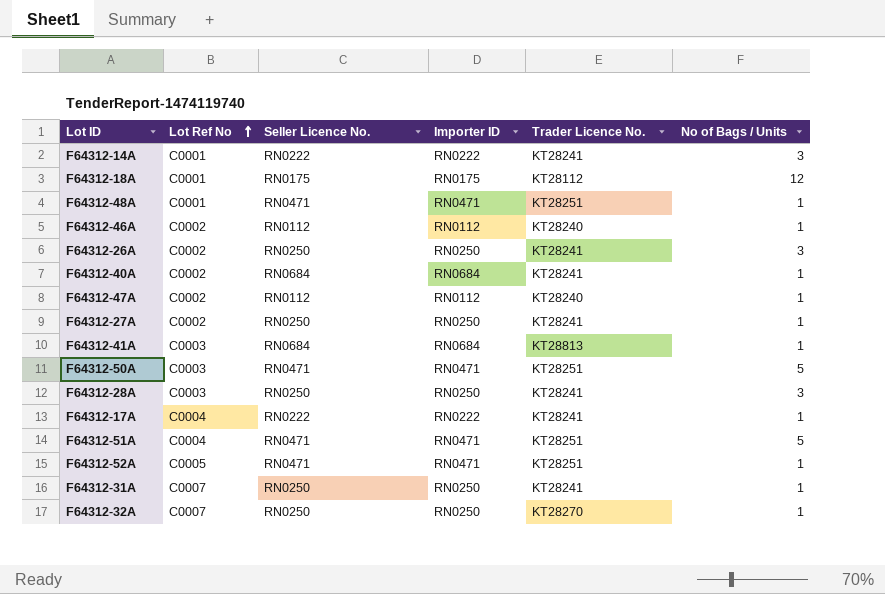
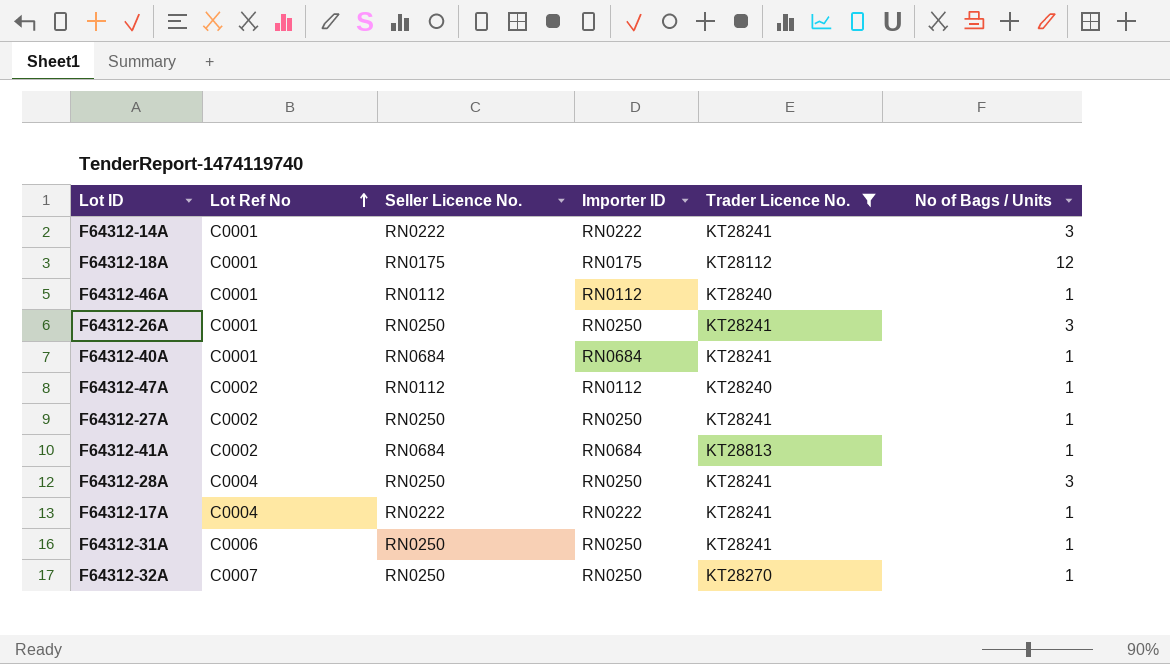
filter: none -> Trader Licence No. != KT28251
F64312-46A | Lot Ref No: C0002 -> C0001
F64312-26A | Lot Ref No: C0002 -> C0001
F64312-40A | Lot Ref No: C0002 -> C0001
F64312-41A | Lot Ref No: C0003 -> C0002
F64312-28A | Lot Ref No: C0003 -> C0004
F64312-31A | Lot Ref No: C0007 -> C0006

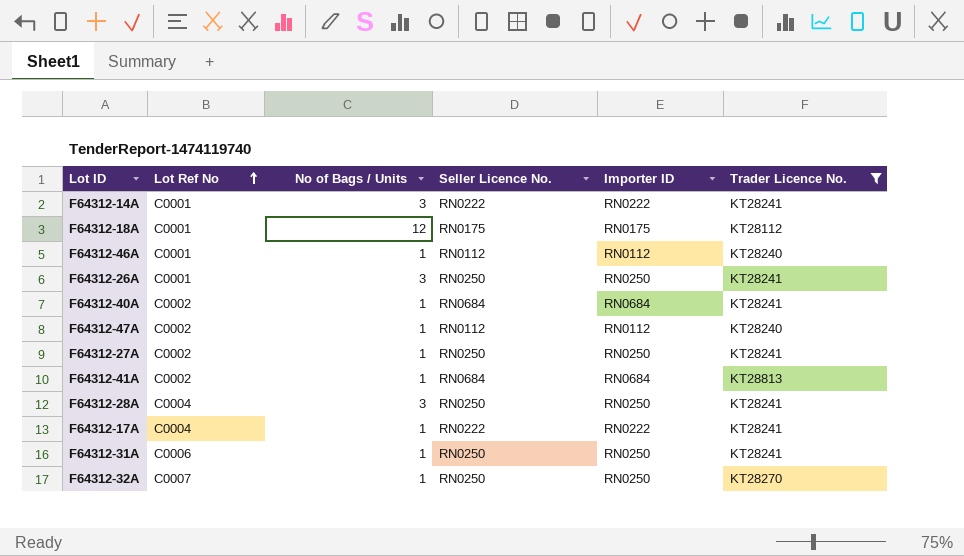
column No of Bags / Units | position: 6 -> 3
F64312-40A | Lot Ref No: C0001 -> C0002

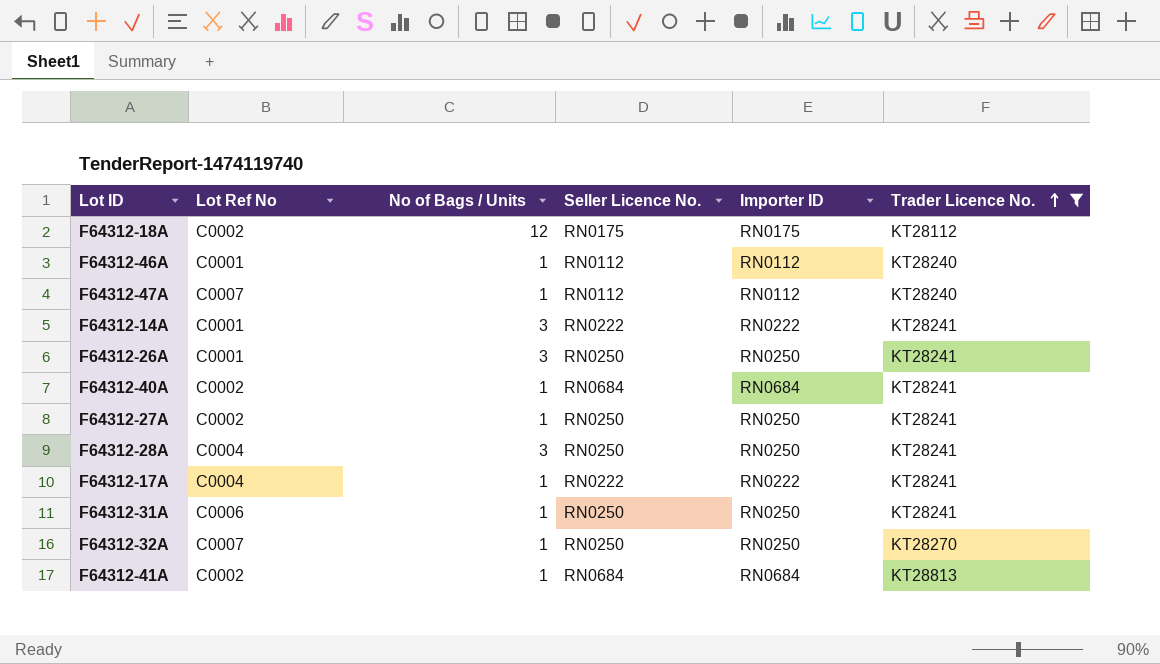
row order: Lot Ref No ascending -> Trader Licence No. ascending
F64312-18A | Lot Ref No: C0001 -> C0002
F64312-47A | Lot Ref No: C0002 -> C0007

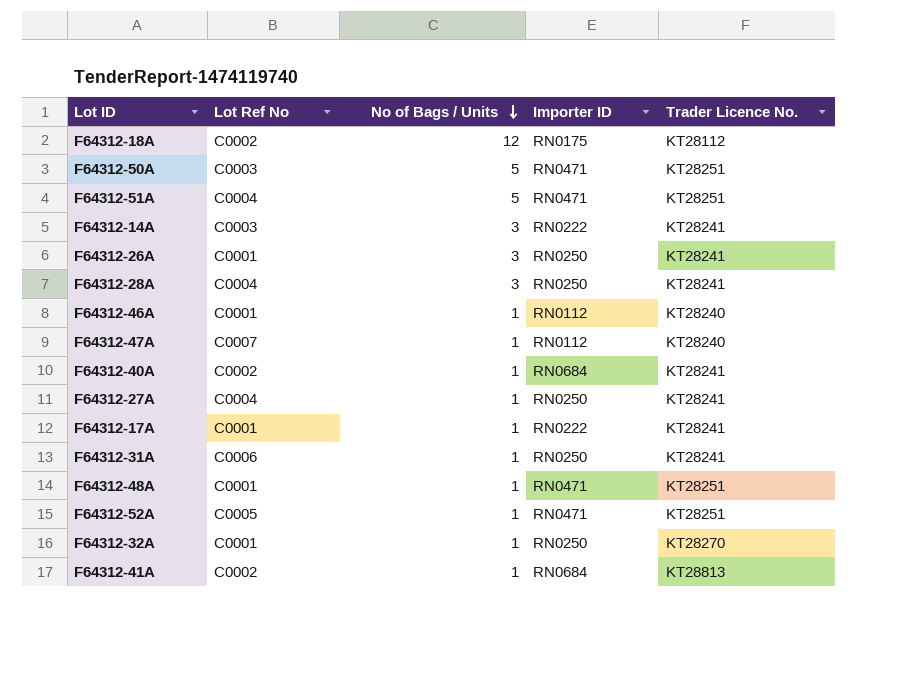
filter: Trader Licence No. != KT28251 -> none
row order: Trader Licence No. ascending -> No of Bags / Units descending
column Seller Licence No. | position: 4 -> none
F64312-14A | Lot Ref No: C0001 -> C0003
F64312-27A | Lot Ref No: C0002 -> C0004
F64312-17A | Lot Ref No: C0004 -> C0001
F64312-32A | Lot Ref No: C0007 -> C0001

